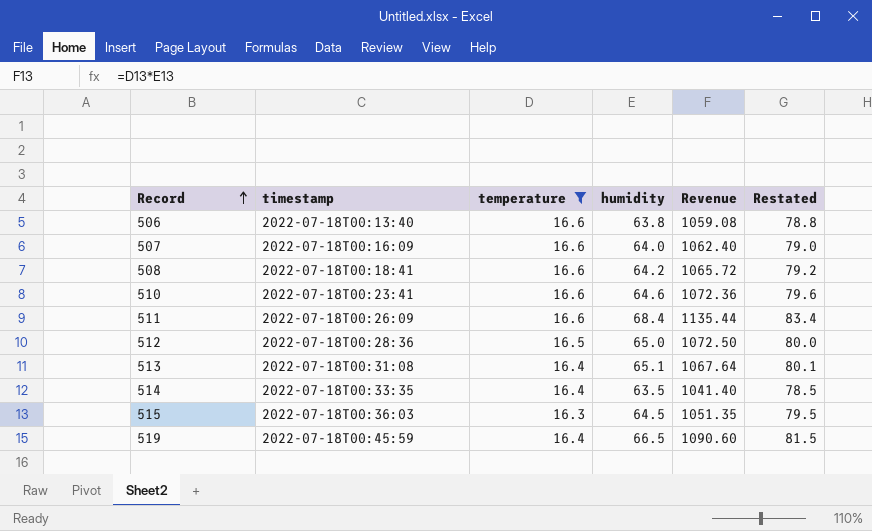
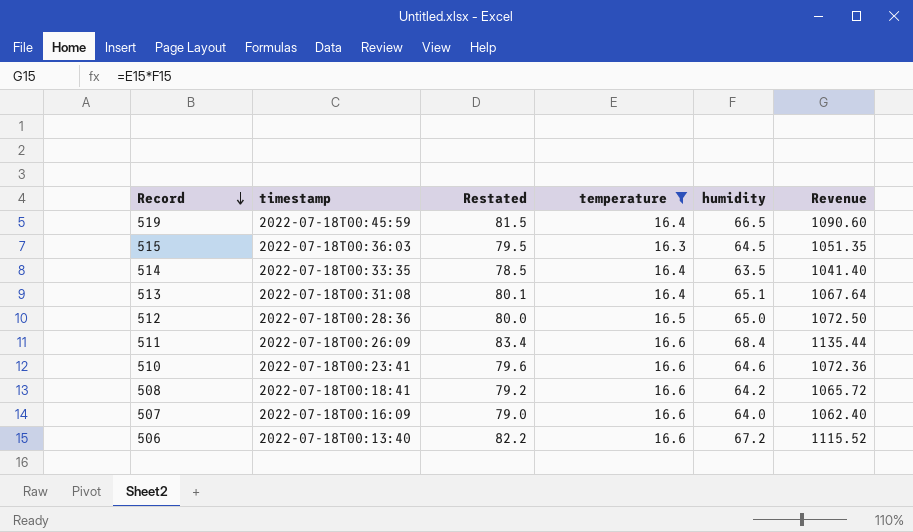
row order: Record ascending -> Record descending
column Restated | position: 6 -> 3
506 | Restated: 78.8 -> 82.2
506 | humidity: 63.8 -> 67.2
506 | Revenue: 1059.08 -> 1115.52

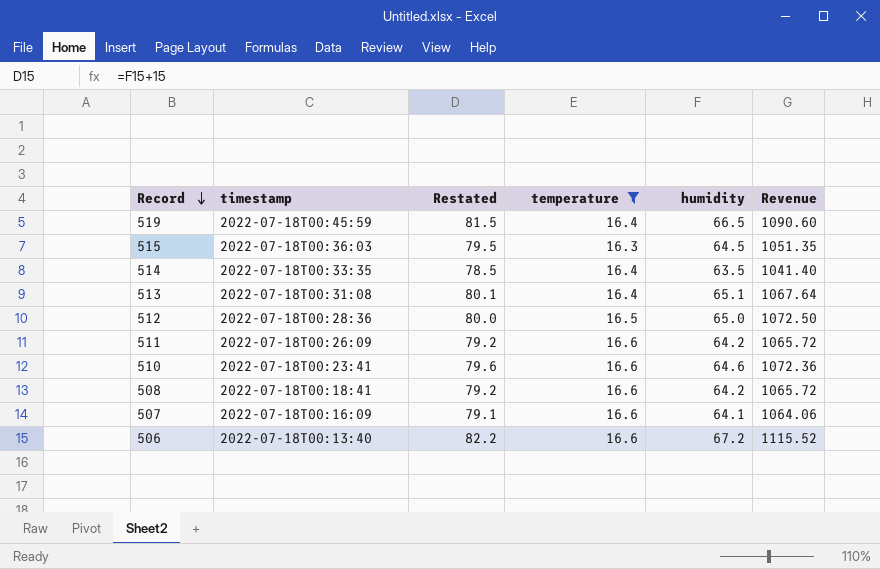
511 | Restated: 83.4 -> 79.2
511 | humidity: 68.4 -> 64.2
511 | Revenue: 1135.44 -> 1065.72
507 | Restated: 79.0 -> 79.1
507 | humidity: 64.0 -> 64.1
507 | Revenue: 1062.40 -> 1064.06

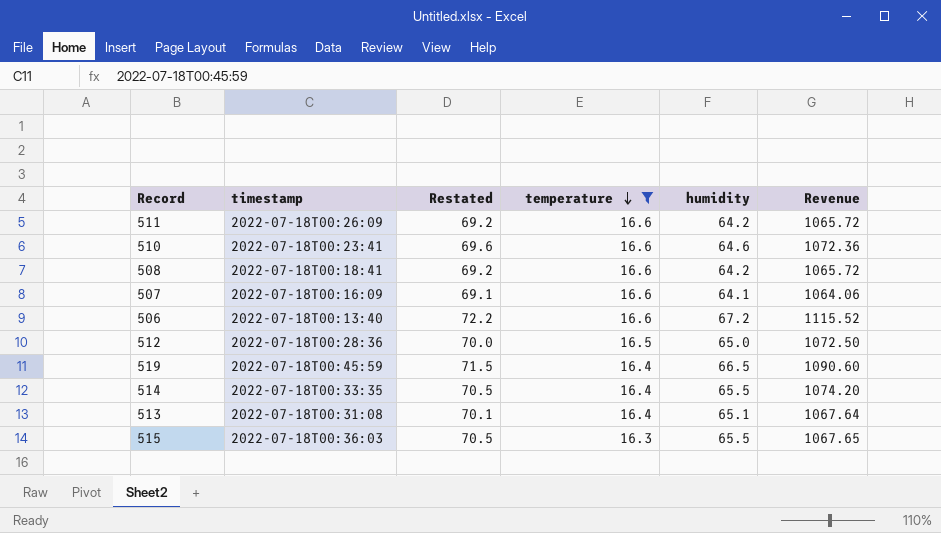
row order: Record descending -> temperature descending
column Restated | formula: [humidity] + 15 -> [humidity] + 5
514 | humidity: 63.5 -> 65.5
514 | Revenue: 1041.40 -> 1074.20
515 | humidity: 64.5 -> 65.5
515 | Revenue: 1051.35 -> 1067.65

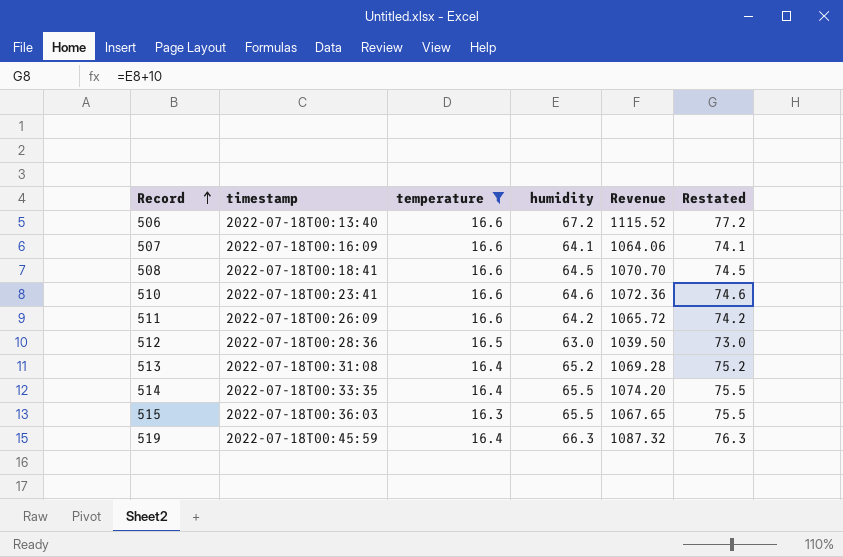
row order: temperature descending -> Record ascending
column Restated | formula: [humidity] + 5 -> [humidity] + 10
column Restated | position: 3 -> 6
508 | humidity: 64.2 -> 64.5
508 | Revenue: 1065.72 -> 1070.70
512 | humidity: 65.0 -> 63.0
512 | Revenue: 1072.50 -> 1039.50
513 | humidity: 65.1 -> 65.2
513 | Revenue: 1067.64 -> 1069.28
519 | humidity: 66.5 -> 66.3
519 | Revenue: 1090.60 -> 1087.32

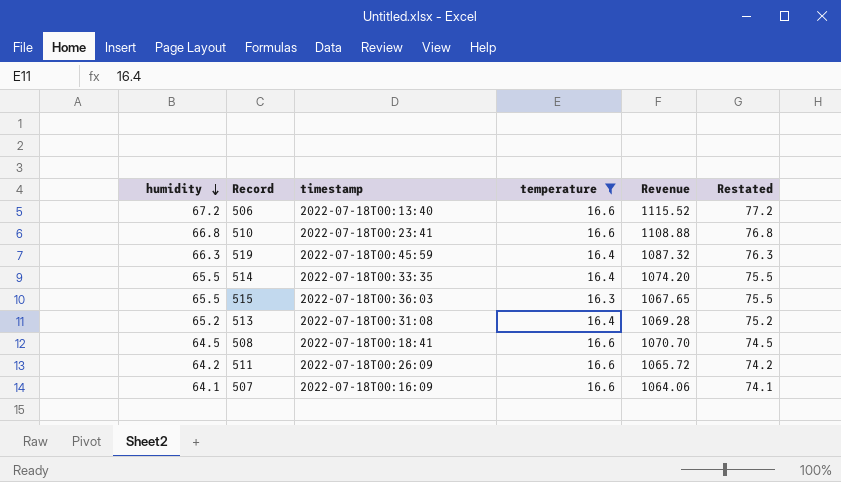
row order: Record ascending -> humidity descending
column humidity | position: 4 -> 1
row 512: 2022-07-18T00:28:36 | 16.5 | 63.0 | 1039.50 | 73.0 -> none
510 | humidity: 64.6 -> 66.8
510 | Revenue: 1072.36 -> 1108.88
510 | Restated: 74.6 -> 76.8

